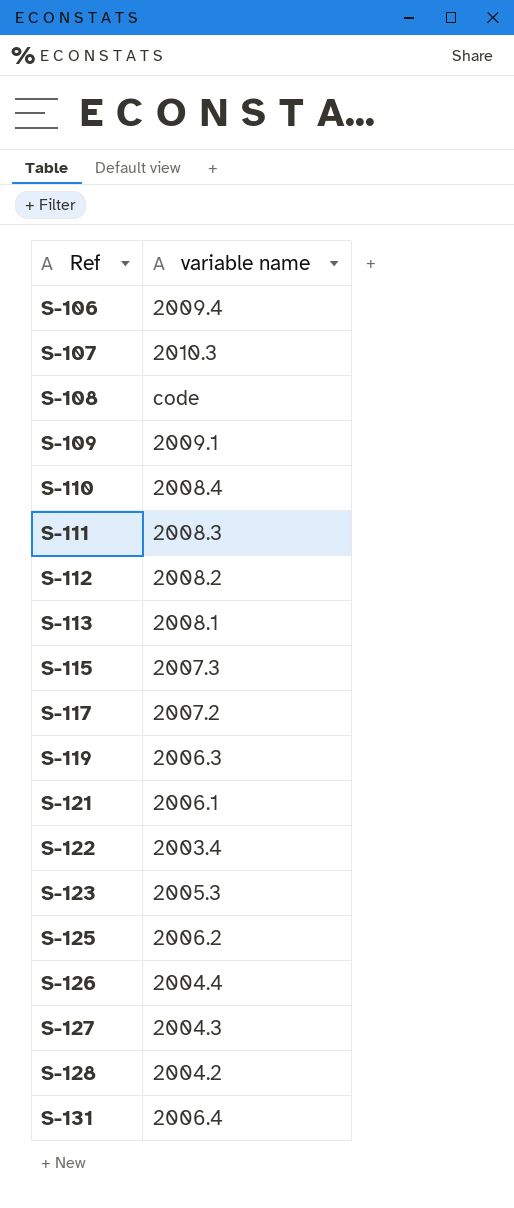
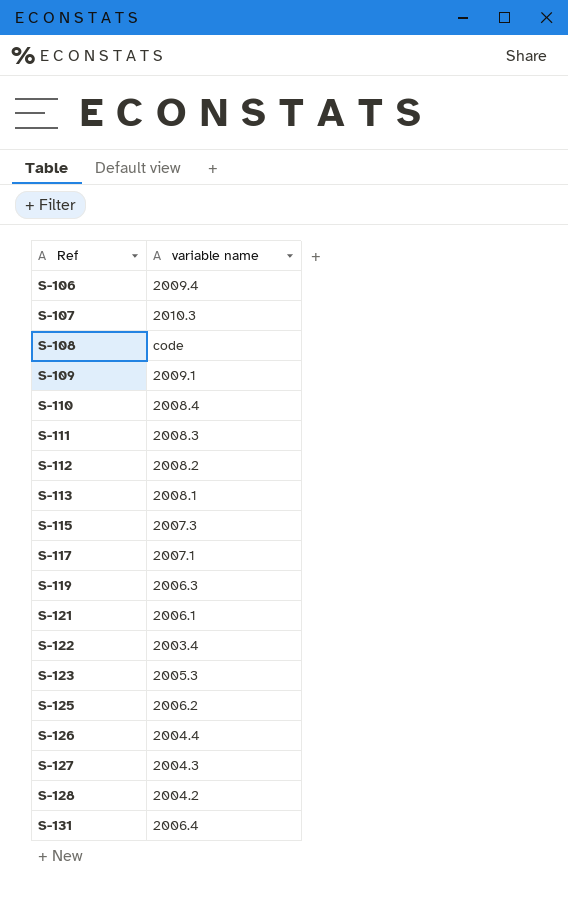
S-117 | variable name: 2007.2 -> 2007.1

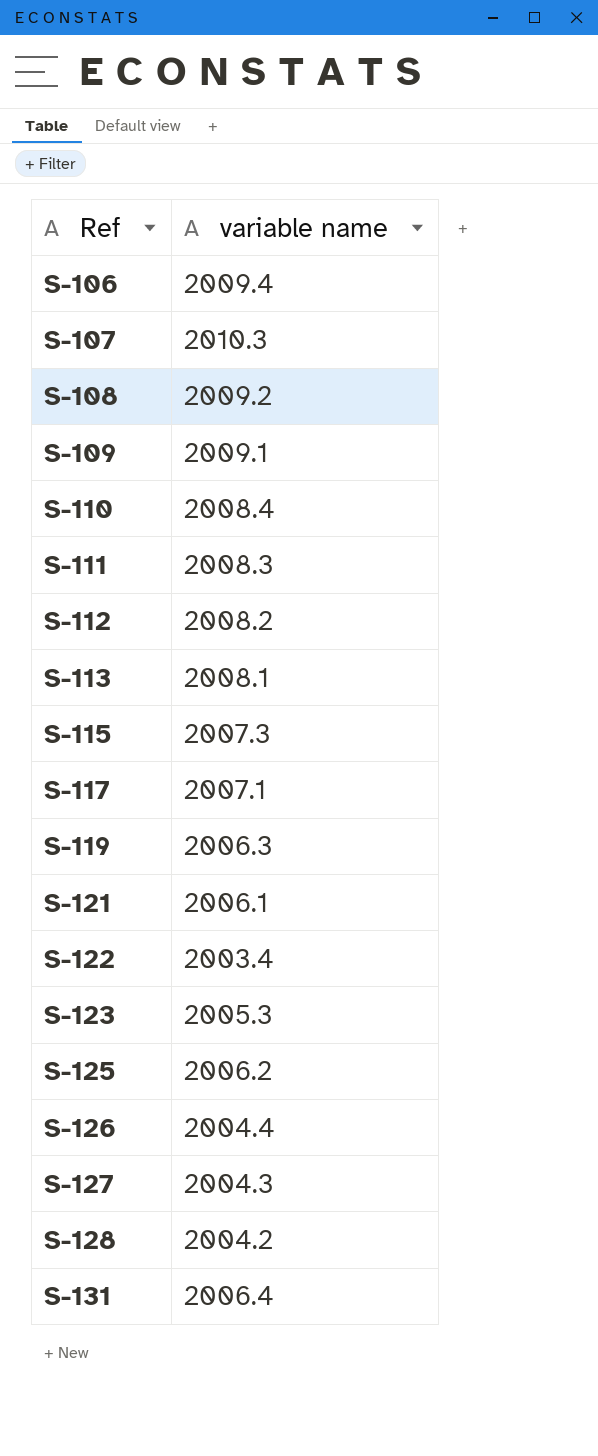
S-108 | variable name: code -> 2009.2

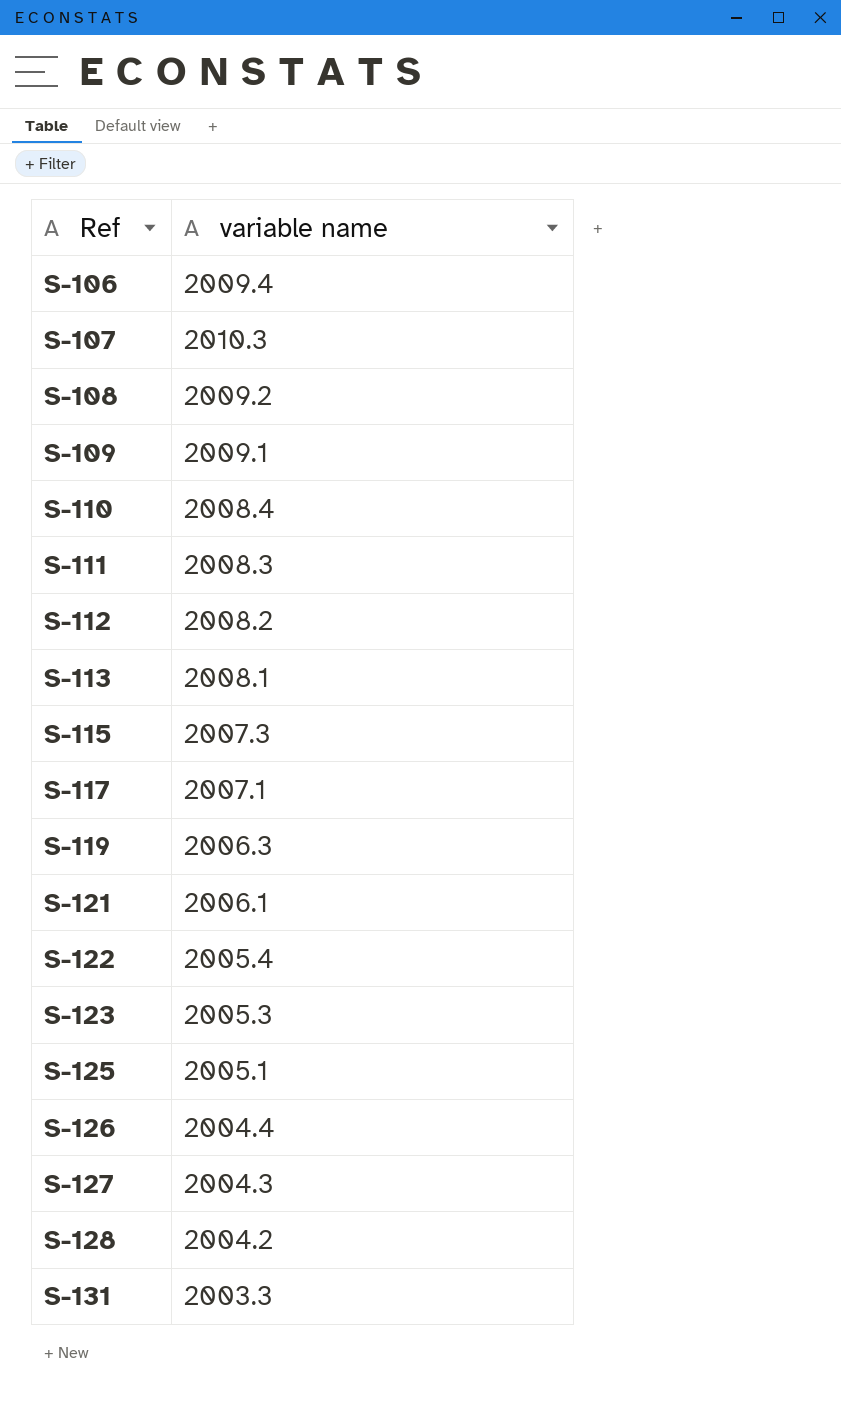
S-122 | variable name: 2003.4 -> 2005.4
S-125 | variable name: 2006.2 -> 2005.1
S-131 | variable name: 2006.4 -> 2003.3

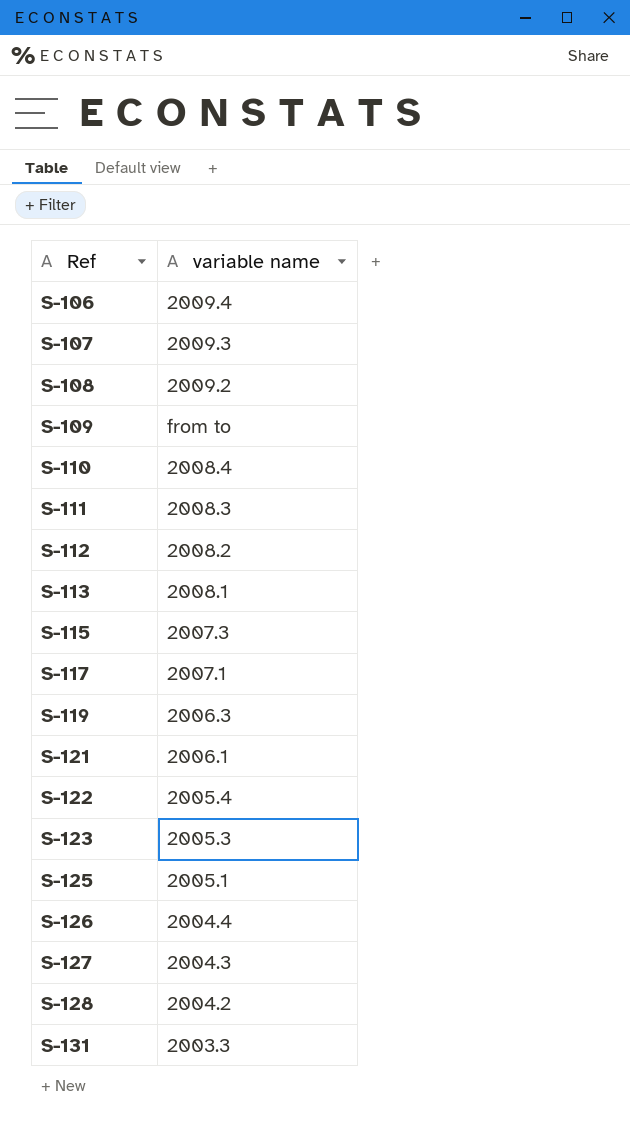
S-107 | variable name: 2010.3 -> 2009.3
S-109 | variable name: 2009.1 -> from to

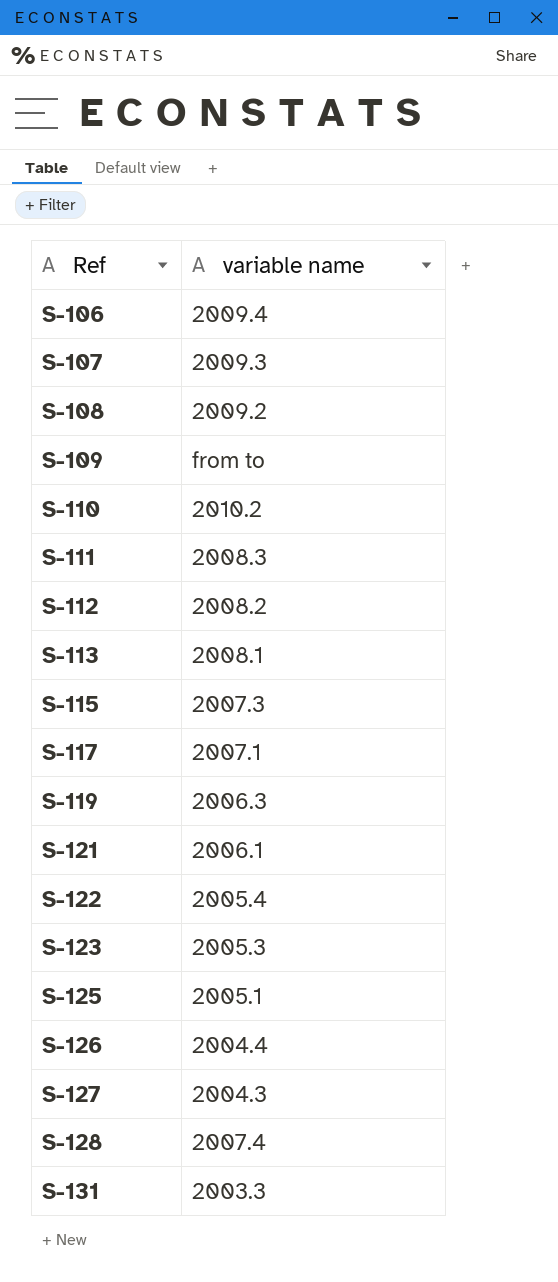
S-110 | variable name: 2008.4 -> 2010.2
S-128 | variable name: 2004.2 -> 2007.4

